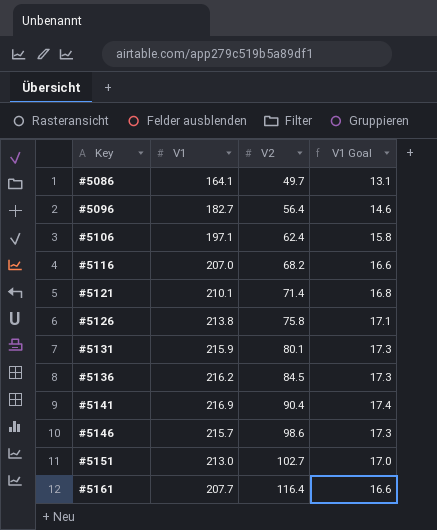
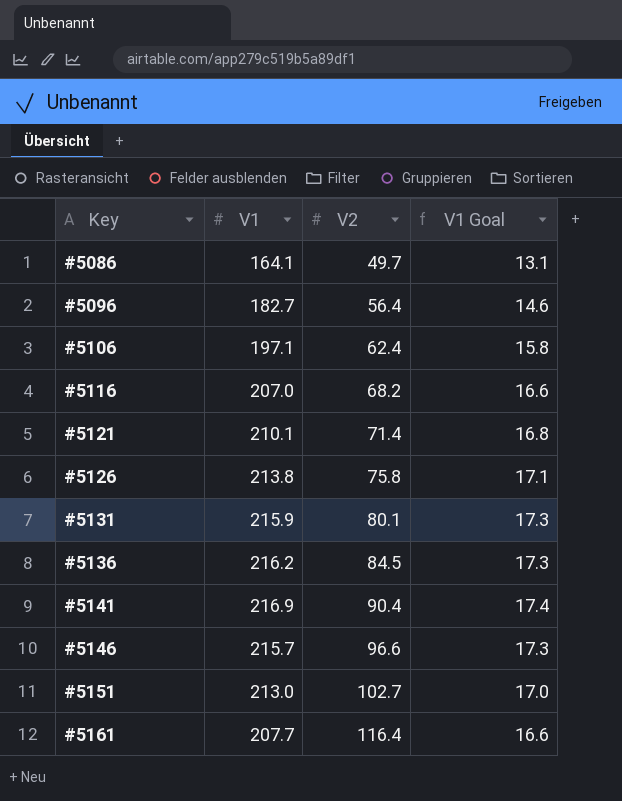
#5146 | V2: 98.6 -> 96.6

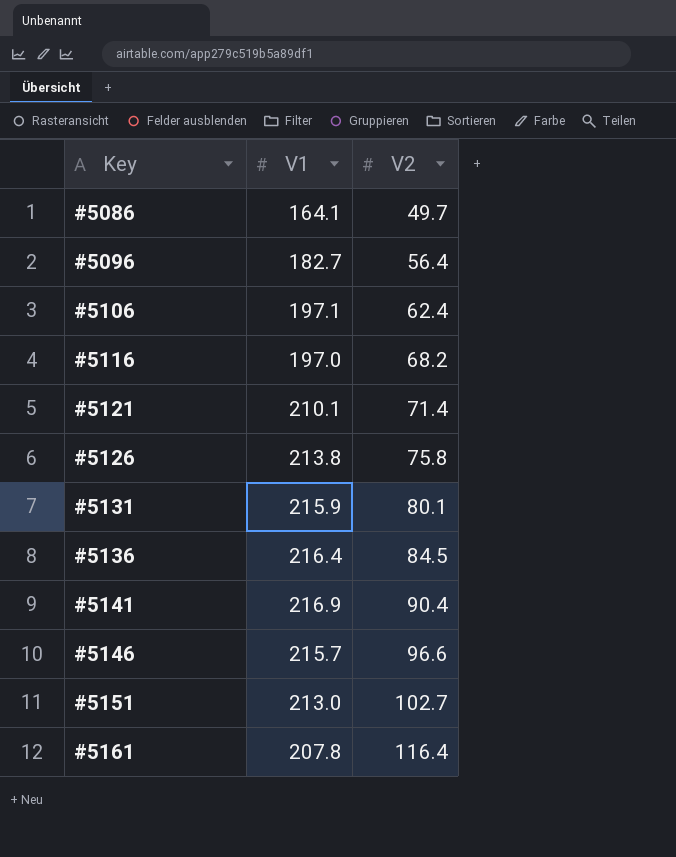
column V1 Goal | formula: [V1] * 0.08 -> none
#5116 | V1: 207.0 -> 197.0
#5136 | V1: 216.2 -> 216.4
#5161 | V1: 207.7 -> 207.8

